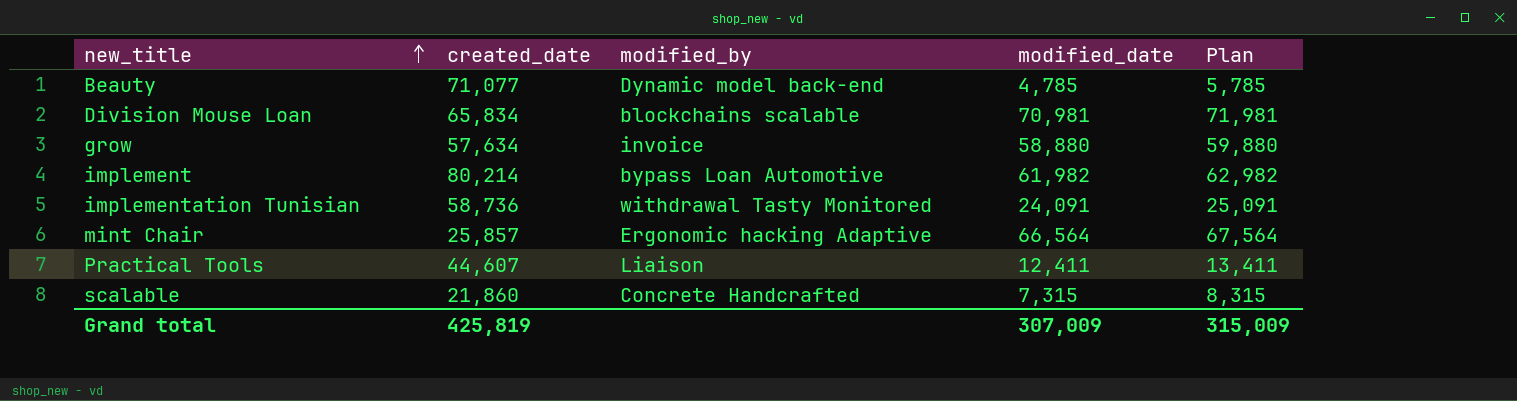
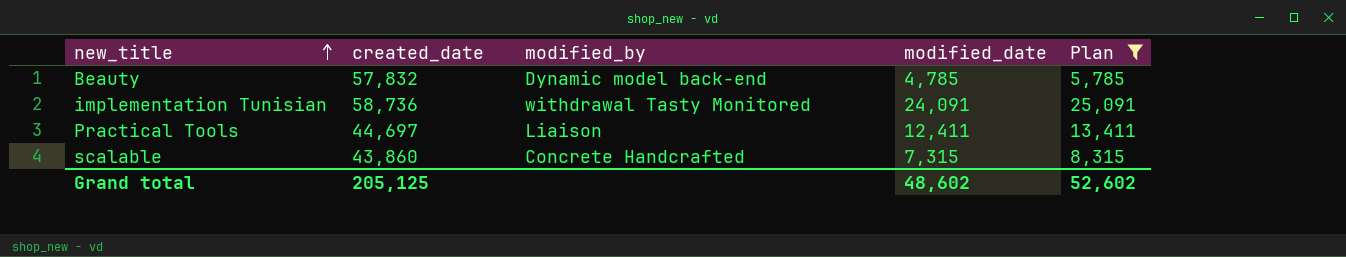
filter: none -> Plan <= 25,091
Beauty | created_date: 71,077 -> 57,832
Practical Tools | created_date: 44,607 -> 44,697
scalable | created_date: 21,860 -> 43,860
Grand total | created_date: 425,819 -> 205,125
Grand total | modified_date: 307,009 -> 48,602
Grand total | Plan: 315,009 -> 52,602

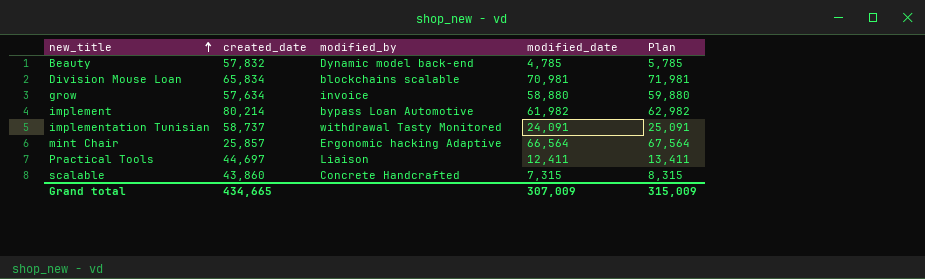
filter: Plan <= 25,091 -> none
implementation Tunisian | created_date: 58,736 -> 58,737
Grand total | created_date: 205,125 -> 434,665
Grand total | modified_date: 48,602 -> 307,009
Grand total | Plan: 52,602 -> 315,009

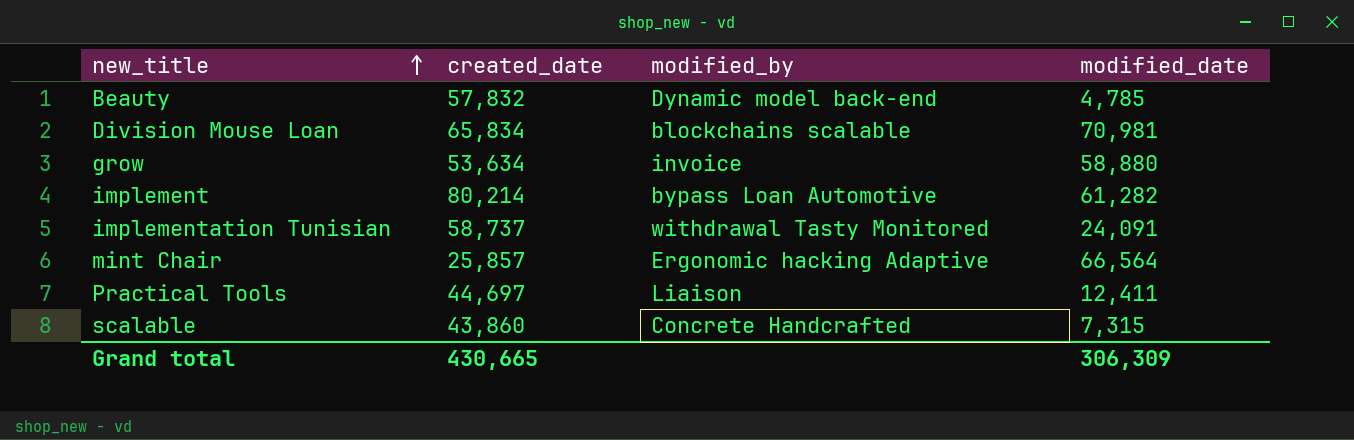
column Plan | formula: [modified_date] + 1000 -> none
grow | created_date: 57,634 -> 53,634
implement | modified_date: 61,982 -> 61,282
Grand total | created_date: 434,665 -> 430,665
Grand total | modified_date: 307,009 -> 306,309

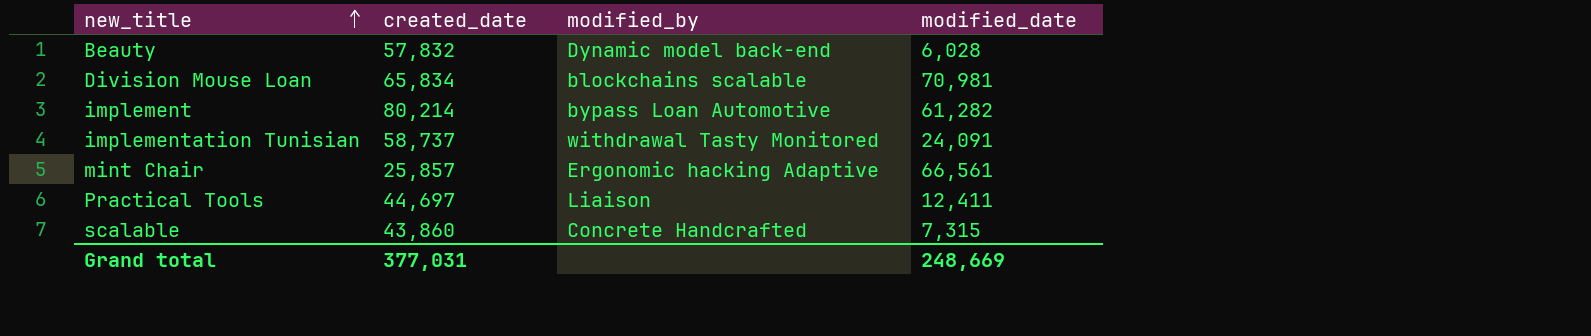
row grow: 53,634 | invoice | 58,880 -> none
Beauty | modified_date: 4,785 -> 6,028
mint Chair | modified_date: 66,564 -> 66,561
Grand total | created_date: 430,665 -> 377,031
Grand total | modified_date: 306,309 -> 248,669

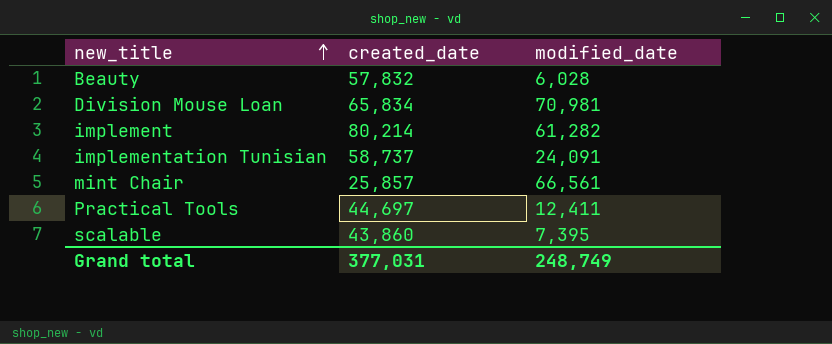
column modified_by | position: 3 -> none
scalable | modified_date: 7,315 -> 7,395
Grand total | modified_date: 248,669 -> 248,749

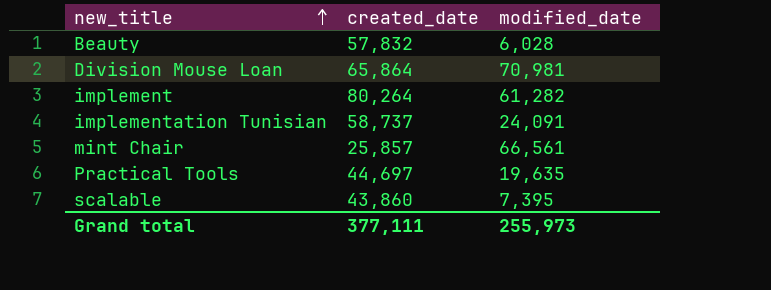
Division Mouse Loan | created_date: 65,834 -> 65,864
implement | created_date: 80,214 -> 80,264
Practical Tools | modified_date: 12,411 -> 19,635
Grand total | created_date: 377,031 -> 377,111
Grand total | modified_date: 248,749 -> 255,973

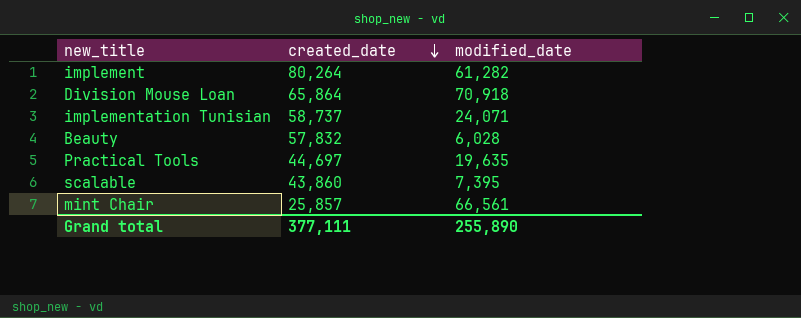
row order: new_title ascending -> created_date descending
Division Mouse Loan | modified_date: 70,981 -> 70,918
implementation Tunisian | modified_date: 24,091 -> 24,071
Grand total | modified_date: 255,973 -> 255,890

